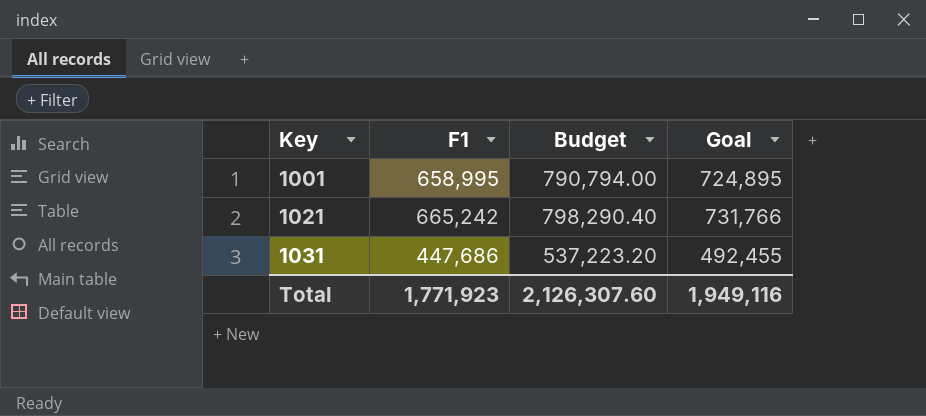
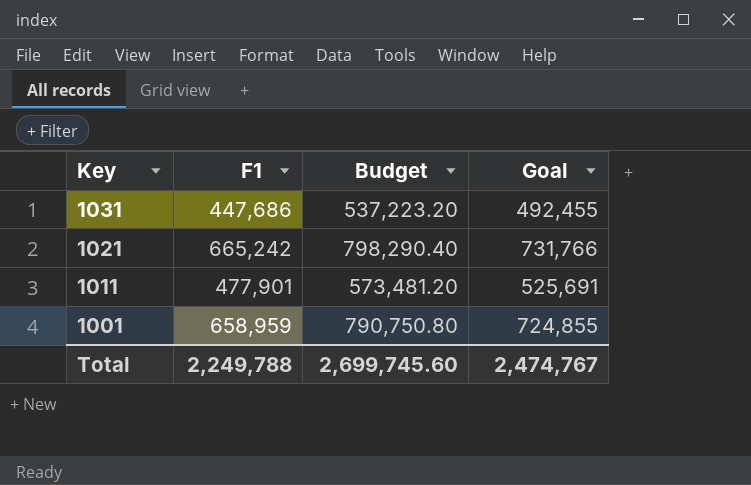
row order: Key ascending -> Key descending
row 1011: none -> 477,901 | 573,481.20 | 525,691
1001 | F1: 658,995 -> 658,959
1001 | Budget: 790,794.00 -> 790,750.80
1001 | Goal: 724,895 -> 724,855
Total | F1: 1,771,923 -> 2,249,788
Total | Budget: 2,126,307.60 -> 2,699,745.60
Total | Goal: 1,949,116 -> 2,474,767

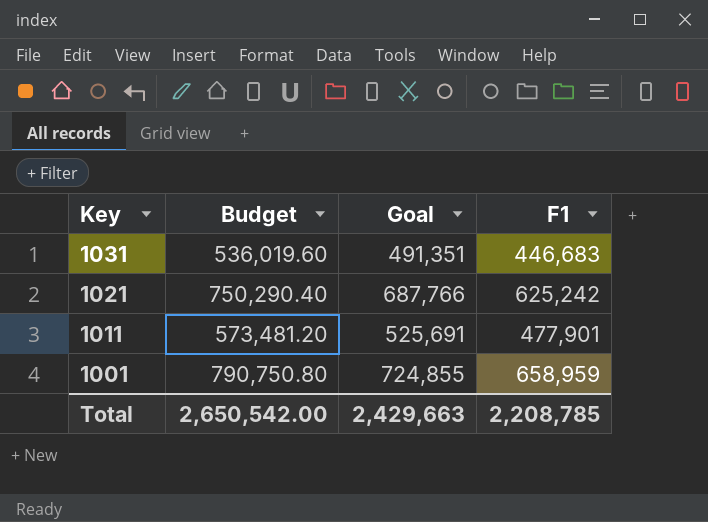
column F1 | position: 2 -> 4
1031 | Budget: 537,223.20 -> 536,019.60
1031 | Goal: 492,455 -> 491,351
1031 | F1: 447,686 -> 446,683
1021 | Budget: 798,290.40 -> 750,290.40
1021 | Goal: 731,766 -> 687,766
1021 | F1: 665,242 -> 625,242
Total | Budget: 2,699,745.60 -> 2,650,542.00
Total | Goal: 2,474,767 -> 2,429,663
Total | F1: 2,249,788 -> 2,208,785

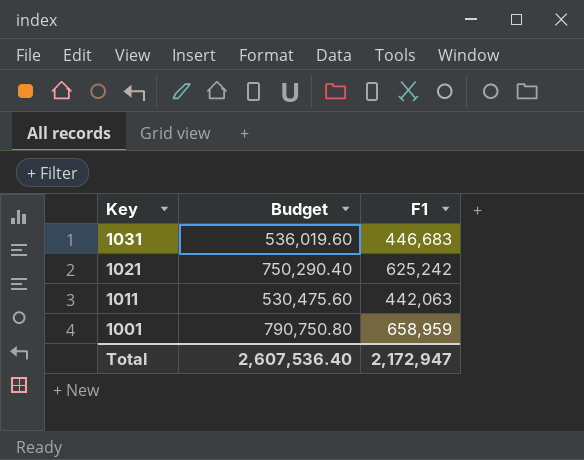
column Goal | formula: [F1] * 1.1 -> none
1011 | Budget: 573,481.20 -> 530,475.60
1011 | F1: 477,901 -> 442,063
Total | Budget: 2,650,542.00 -> 2,607,536.40
Total | F1: 2,208,785 -> 2,172,947

